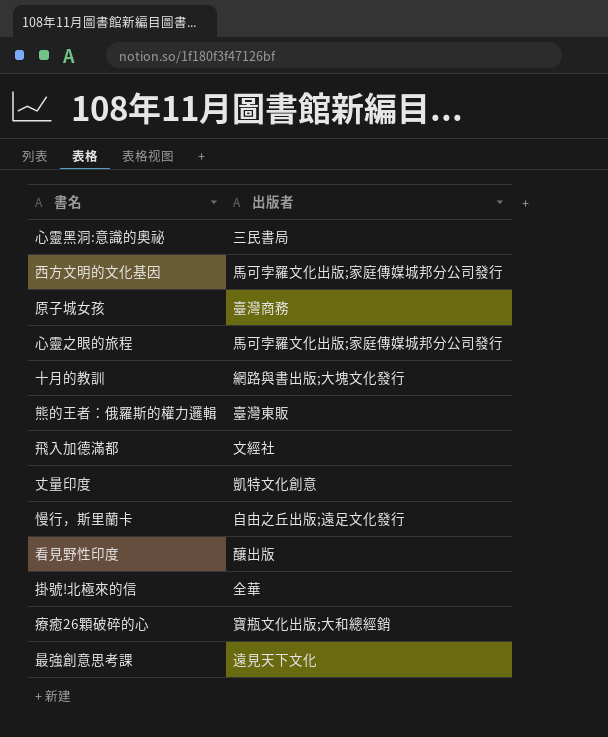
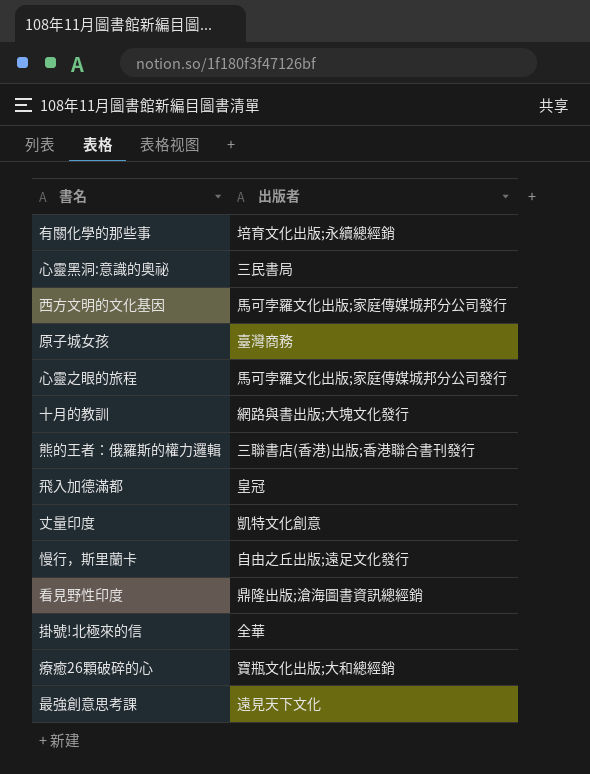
row 有關化學的那些事: none -> 培育文化出版;永續總經銷
熊的王者：俄羅斯的權力邏輯 | 出版者: 臺灣東販 -> 三聯書店(香港)出版;香港聯合書刊發行
飛入加德滿都 | 出版者: 文經社 -> 皇冠
看見野性印度 | 出版者: 釀出版 -> 鼎隆出版;滄海圖書資訊總經銷

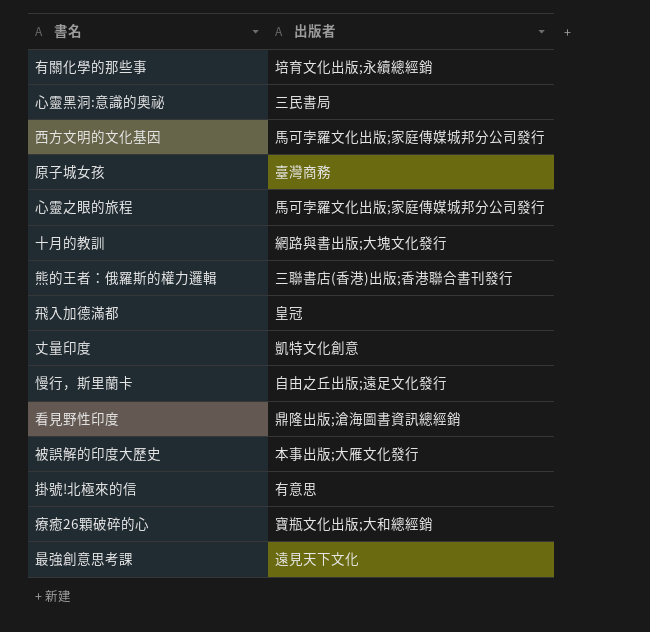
row 被誤解的印度大歷史: none -> 本事出版;大雁文化發行
掛號!北極來的信 | 出版者: 全華 -> 有意思

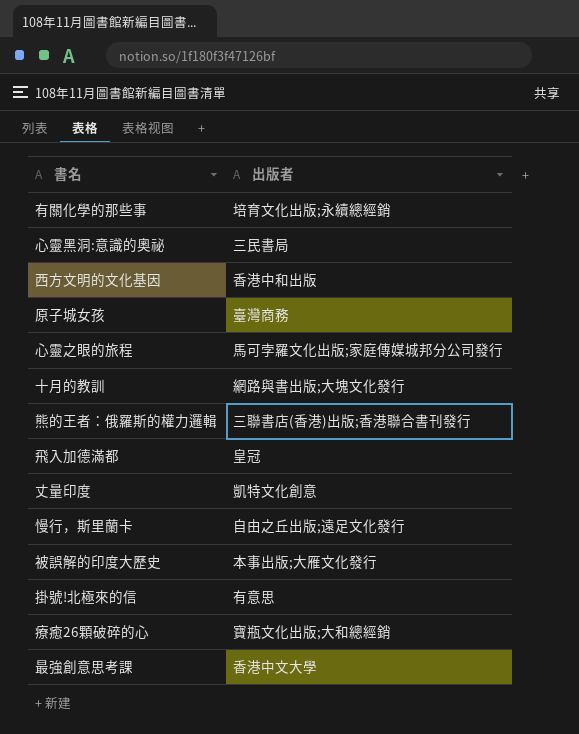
row 看見野性印度: 鼎隆出版;滄海圖書資訊總經銷 -> none
西方文明的文化基因 | 出版者: 馬可孛羅文化出版;家庭傳媒城邦分公司發行 -> 香港中和出版
最強創意思考課 | 出版者: 遠見天下文化 -> 香港中文大學

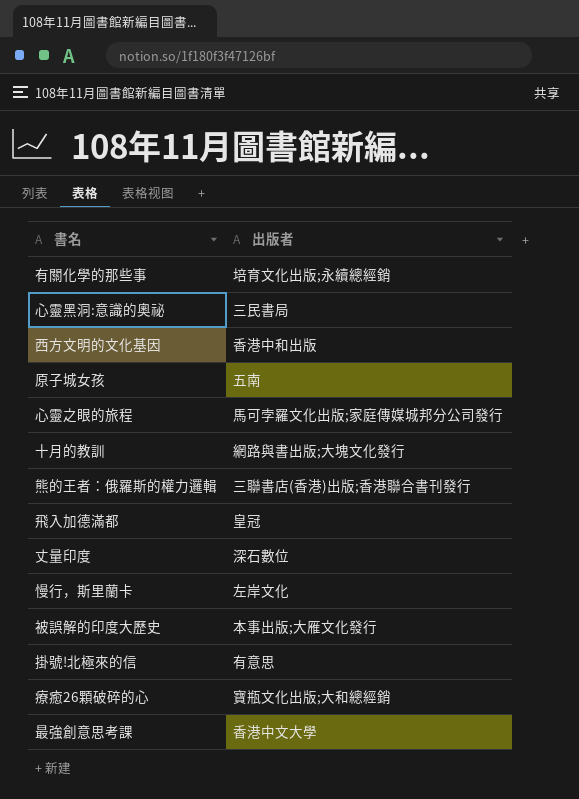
原子城女孩 | 出版者: 臺灣商務 -> 五南
丈量印度 | 出版者: 凱特文化創意 -> 深石數位
慢行，斯里蘭卡 | 出版者: 自由之丘出版;遠足文化發行 -> 左岸文化

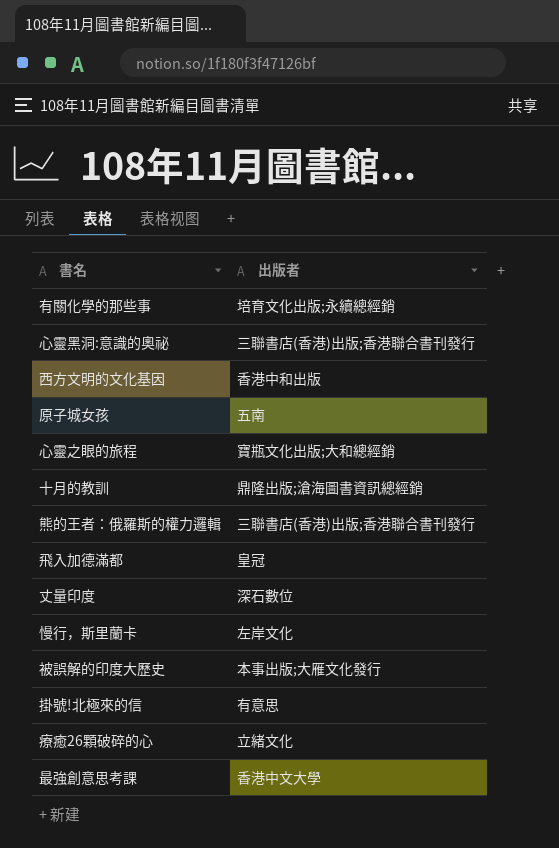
心靈黑洞:意識的奧祕 | 出版者: 三民書局 -> 三聯書店(香港)出版;香港聯合書刊發行
心靈之眼的旅程 | 出版者: 馬可孛羅文化出版;家庭傳媒城邦分公司發行 -> 寶瓶文化出版;大和總經銷
十月的教訓 | 出版者: 網路與書出版;大塊文化發行 -> 鼎隆出版;滄海圖書資訊總經銷
療癒26顆破碎的心 | 出版者: 寶瓶文化出版;大和總經銷 -> 立緒文化

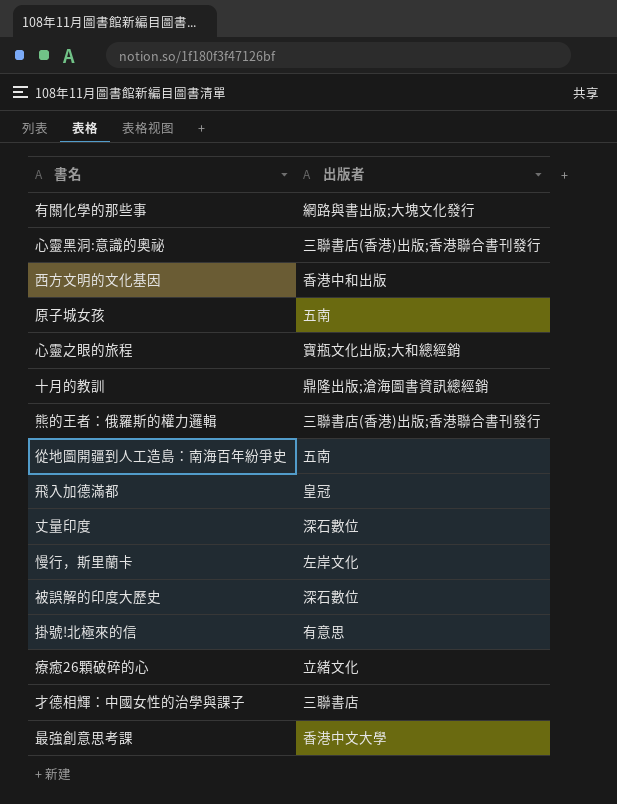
有關化學的那些事 | 出版者: 培育文化出版;永續總經銷 -> 網路與書出版;大塊文化發行
row 從地圖開疆到人工造島：南海百年紛爭史: none -> 五南
被誤解的印度大歷史 | 出版者: 本事出版;大雁文化發行 -> 深石數位
row 才德相輝：中國女性的治學與課子: none -> 三聯書店

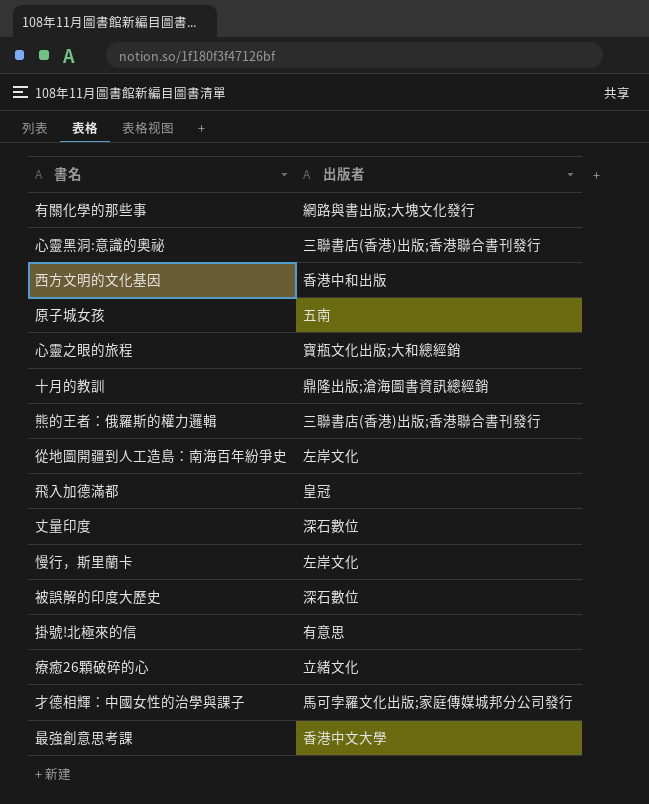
從地圖開疆到人工造島：南海百年紛爭史 | 出版者: 五南 -> 左岸文化
才德相輝：中國女性的治學與課子 | 出版者: 三聯書店 -> 馬可孛羅文化出版;家庭傳媒城邦分公司發行

